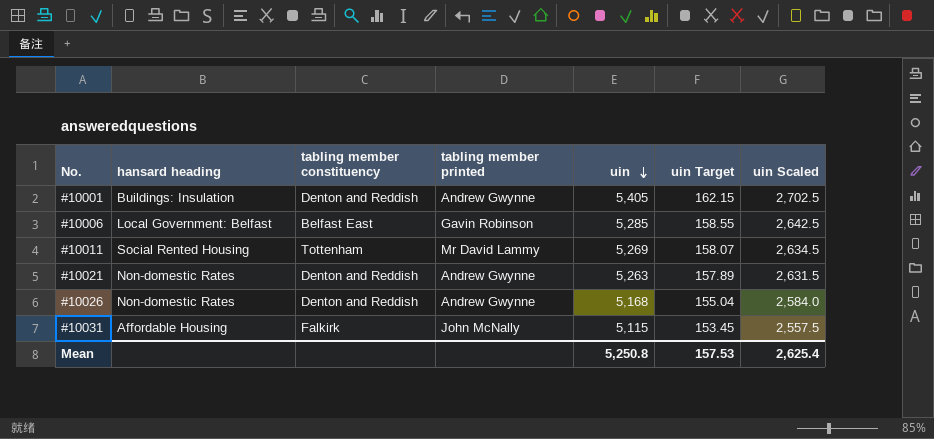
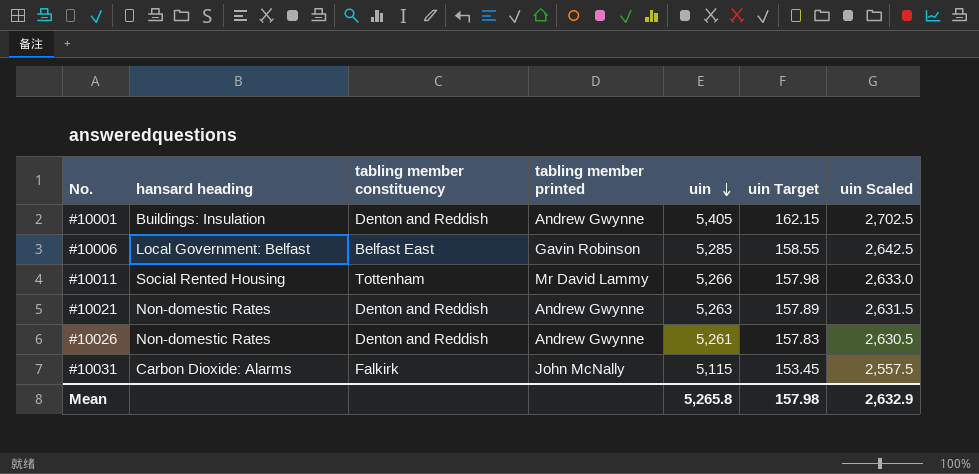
#10011 | uin: 5,269 -> 5,266
#10011 | uin Target: 158.07 -> 157.98
#10011 | uin Scaled: 2,634.5 -> 2,633.0
#10026 | uin: 5,168 -> 5,261
#10026 | uin Target: 155.04 -> 157.83
#10026 | uin Scaled: 2,584.0 -> 2,630.5
#10031 | hansard heading: Affordable Housing -> Carbon Dioxide: Alarms
Mean | uin: 5,250.8 -> 5,265.8
Mean | uin Target: 157.53 -> 157.98
Mean | uin Scaled: 2,625.4 -> 2,632.9

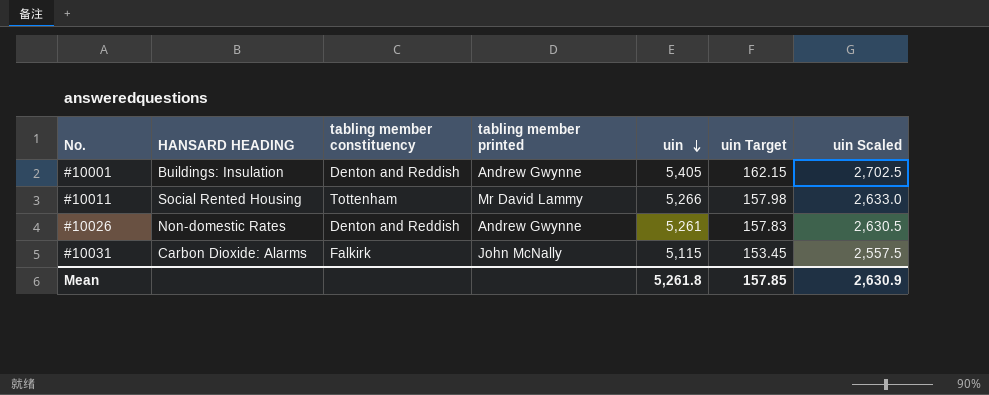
column name: hansard heading -> HANSARD HEADING
row #10006: Local Government: Belfast | Belfast East | Gavin Robinson | 5,285 | 158.55 | 2,642.5 -> none
row #10021: Non-domestic Rates | Denton and Reddish | Andrew Gwynne | 5,263 | 157.89 | 2,631.5 -> none
Mean | uin: 5,265.8 -> 5,261.8
Mean | uin Target: 157.98 -> 157.85
Mean | uin Scaled: 2,632.9 -> 2,630.9

